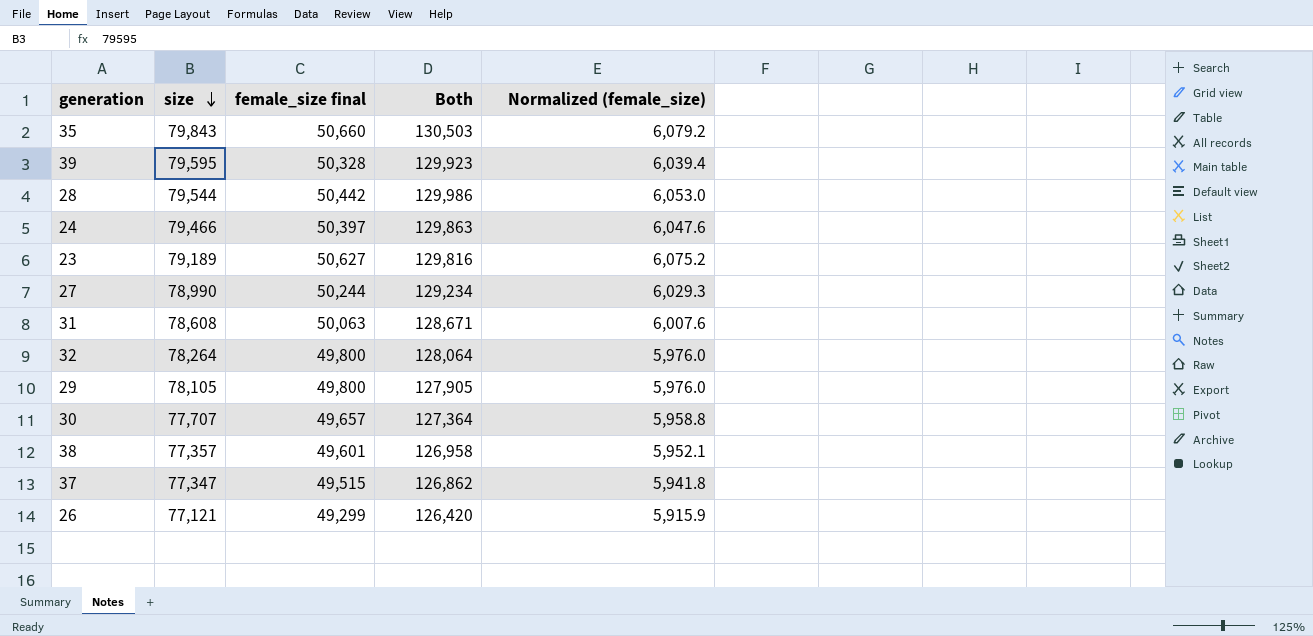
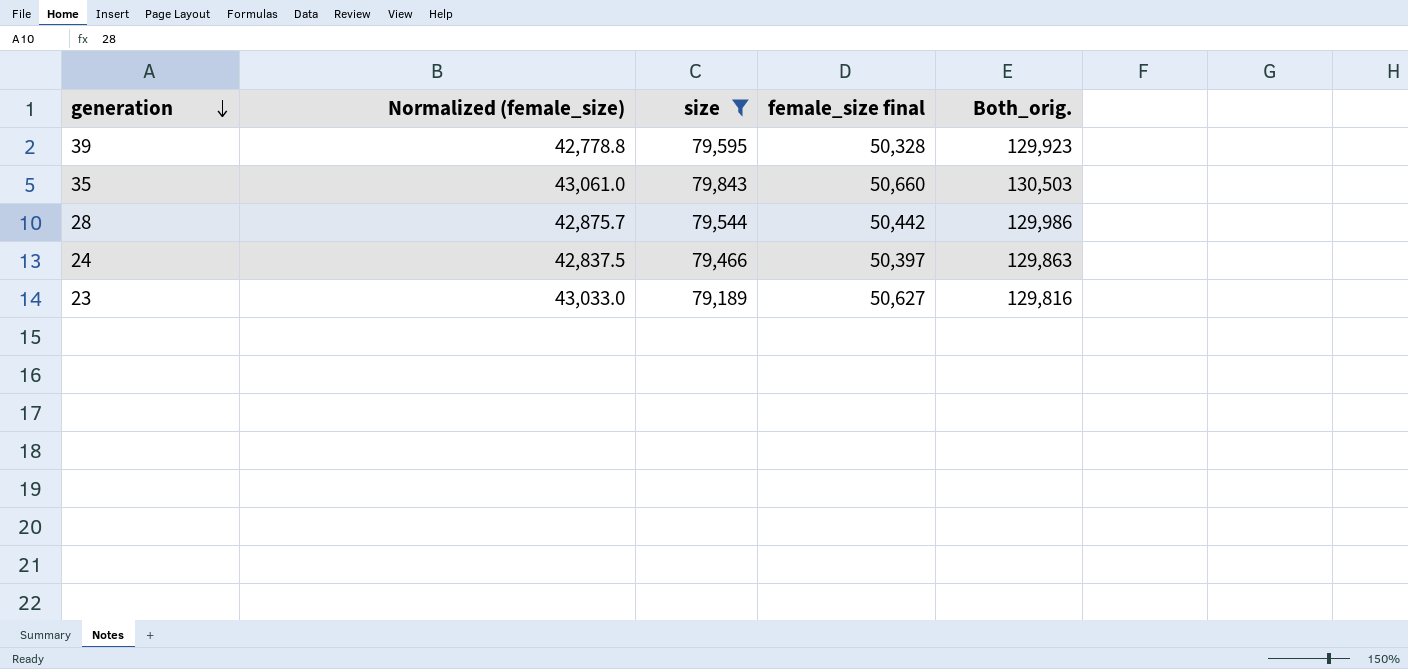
filter: none -> size >= 79,189
row order: size descending -> generation descending
column Normalized (female_size) | formula: [female_size final] * 0.12 -> [female_size final] * 0.85
column Normalized (female_size) | position: 5 -> 2
column name: Both -> Both_orig.

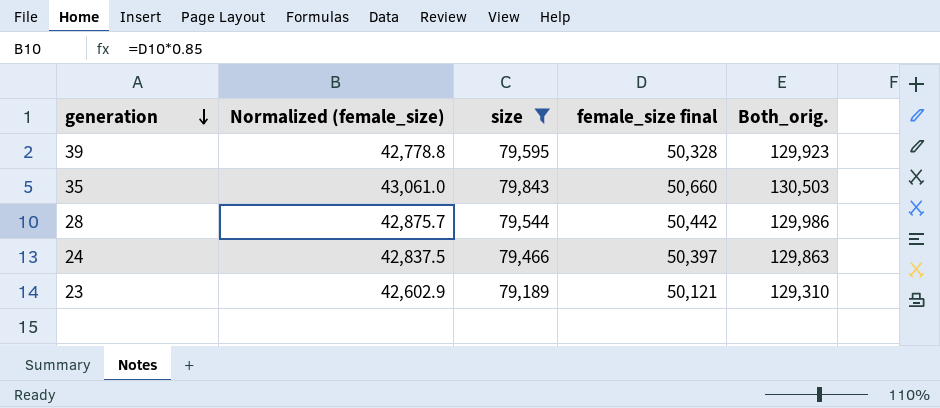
23 | Normalized (female_size): 43,033.0 -> 42,602.9
23 | female_size final: 50,627 -> 50,121
23 | Both_orig.: 129,816 -> 129,310

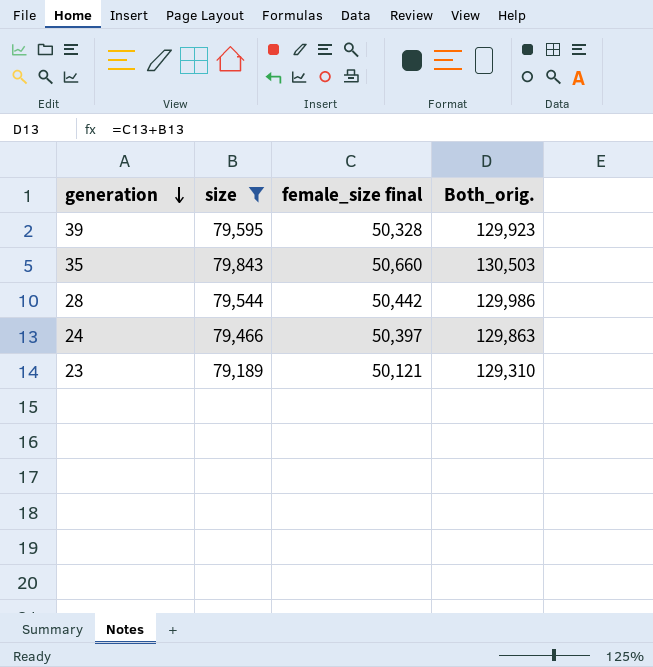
column Normalized (female_size) | formula: [female_size final] * 0.85 -> none

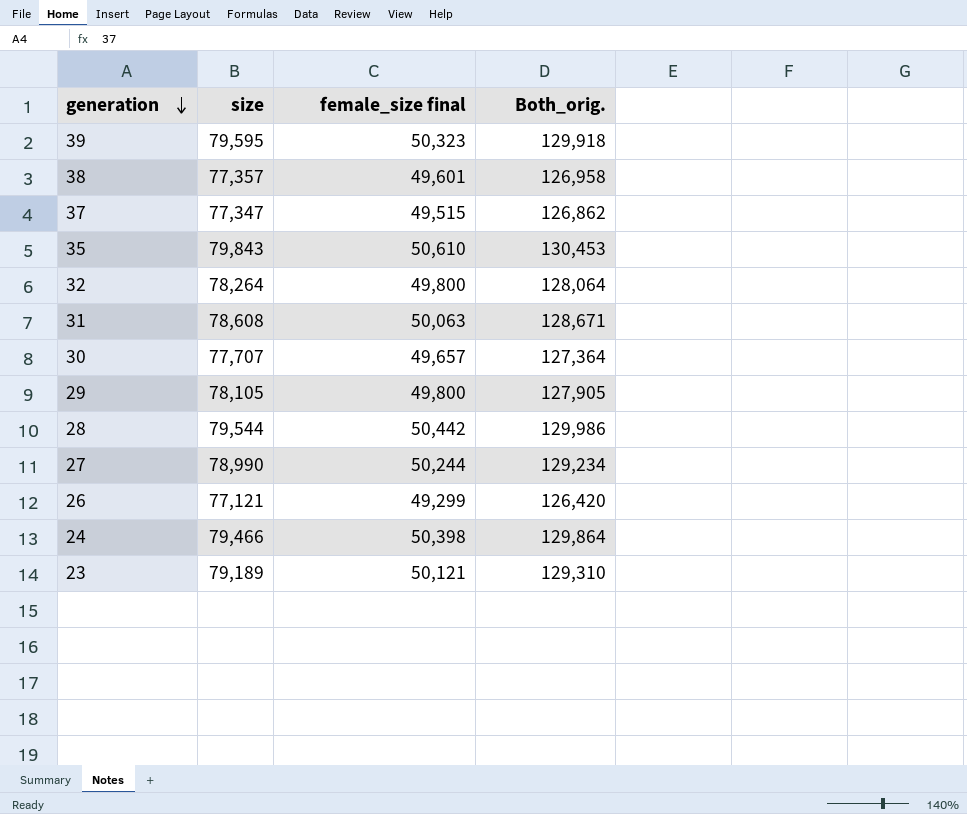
filter: size >= 79,189 -> none
39 | female_size final: 50,328 -> 50,323
39 | Both_orig.: 129,923 -> 129,918
35 | female_size final: 50,660 -> 50,610
35 | Both_orig.: 130,503 -> 130,453
24 | female_size final: 50,397 -> 50,398
24 | Both_orig.: 129,863 -> 129,864

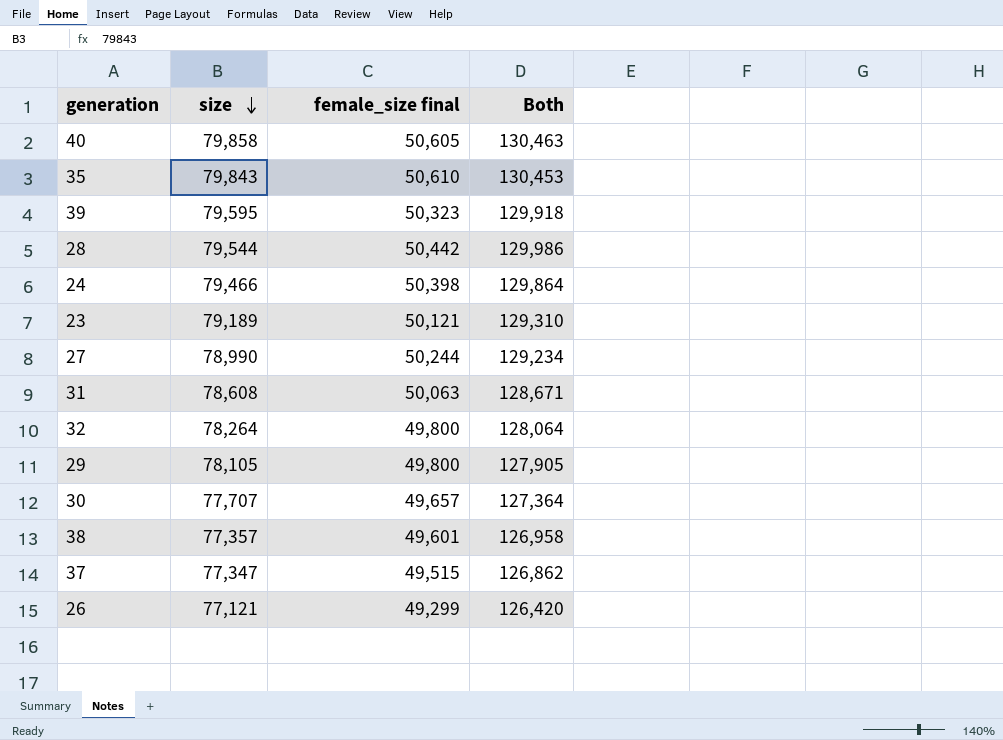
row order: generation descending -> size descending
column name: Both_orig. -> Both
row 40: none -> 79,858 | 50,605 | 130,463

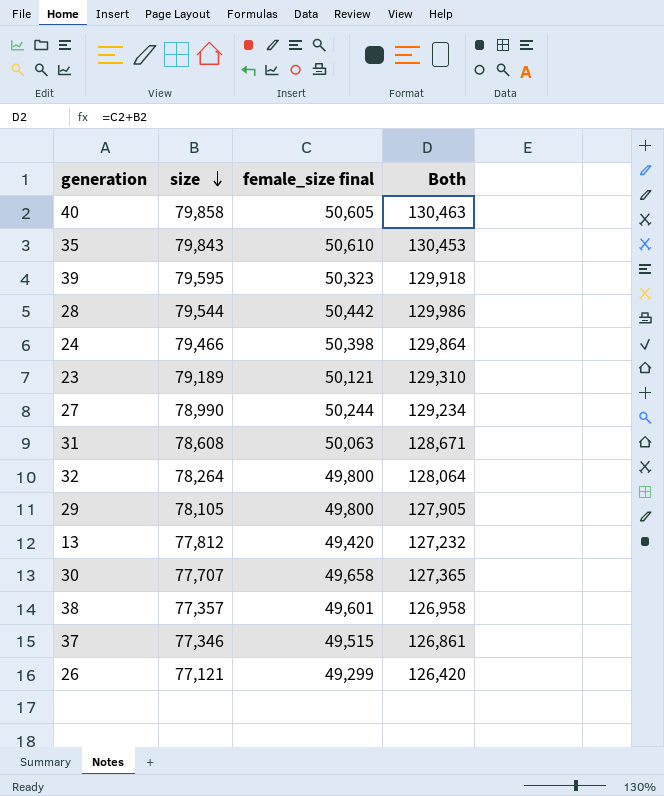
row 13: none -> 77,812 | 49,420 | 127,232
30 | female_size final: 49,657 -> 49,658
30 | Both: 127,364 -> 127,365
37 | size: 77,347 -> 77,346
37 | Both: 126,862 -> 126,861

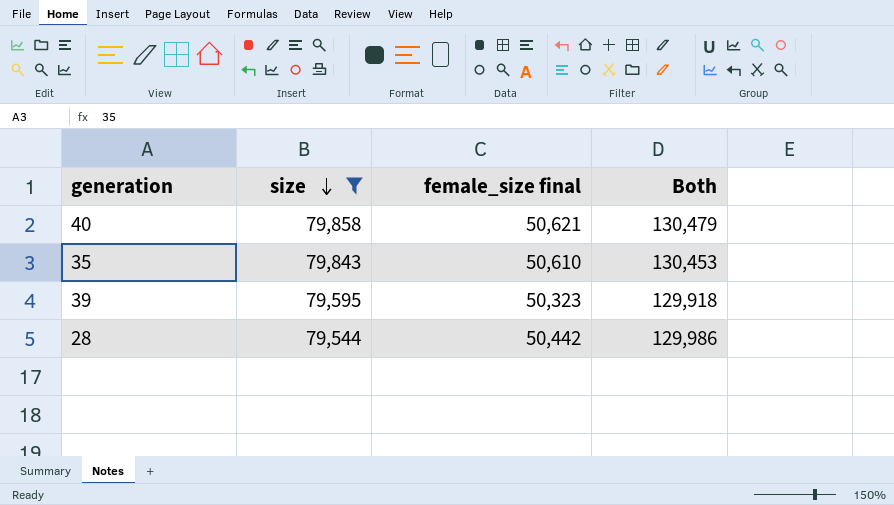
filter: none -> size >= 79,544
40 | female_size final: 50,605 -> 50,621
40 | Both: 130,463 -> 130,479

